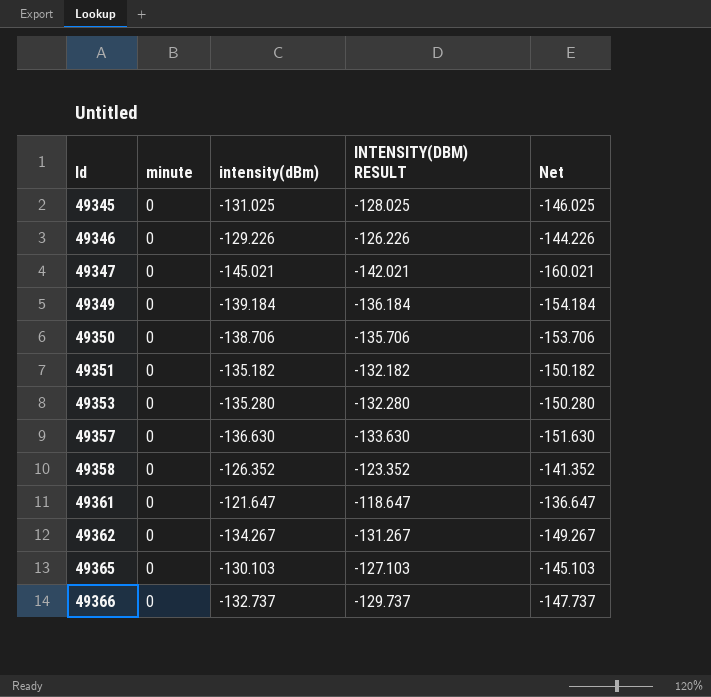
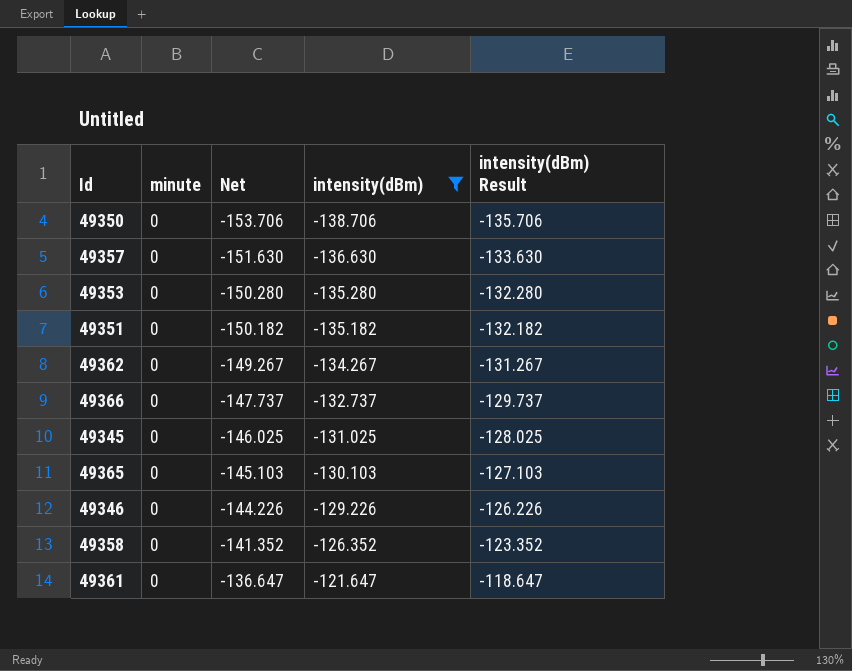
filter: none -> intensity(dBm) >= -138.706
row order: Id ascending -> Net ascending
column Net | position: 5 -> 3
column name: INTENSITY(DBM) RESULT -> intensity(dBm) Result

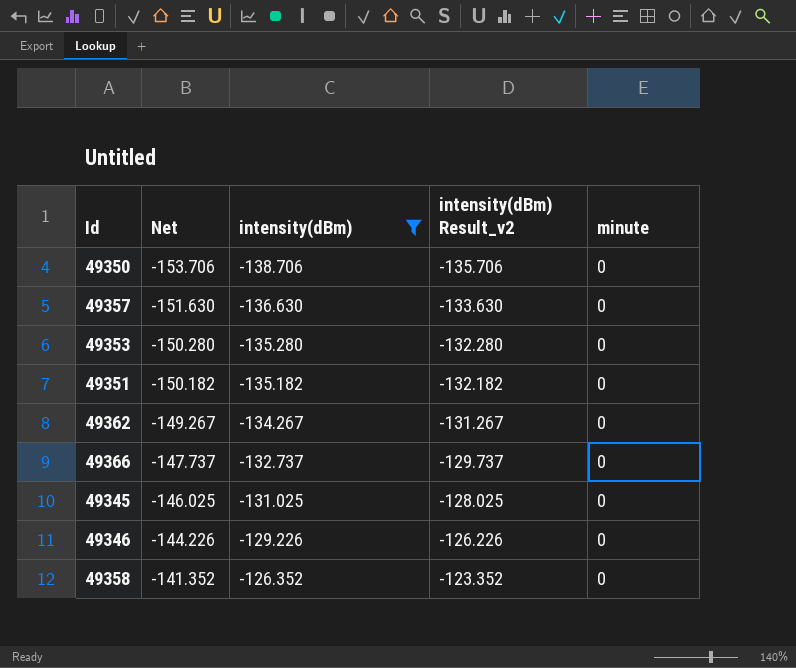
column name: intensity(dBm) Result -> intensity(dBm) Result_v2
column minute | position: 2 -> 5
row 49365: 0 | -145.103 | -130.103 | -127.103 -> none
row 49361: 0 | -136.647 | -121.647 | -118.647 -> none

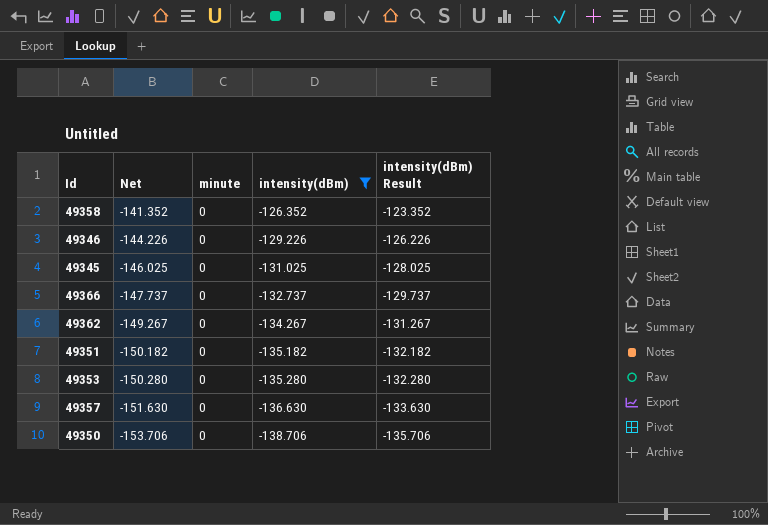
row order: Net ascending -> Net descending
column minute | position: 5 -> 3
column name: intensity(dBm) Result_v2 -> intensity(dBm) Result

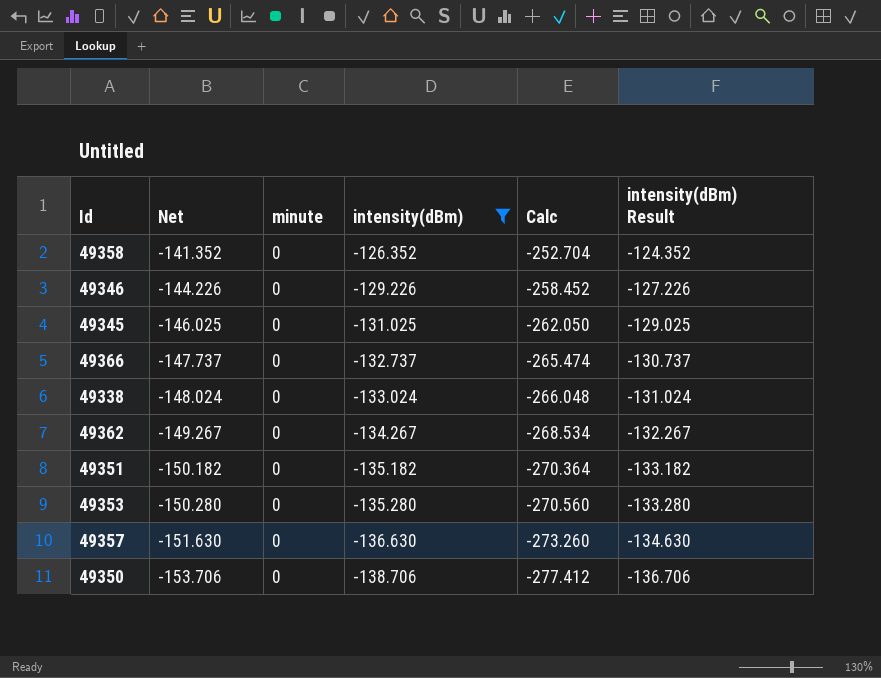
column Calc | formula: none -> [intensity(dBm)] * 2
column intensity(dBm) Result | formula: [intensity(dBm)] + 3 -> [intensity(dBm)] + 2
row 49338: none -> -148.024 | 0 | -133.024 | -266.048 | -131.024

